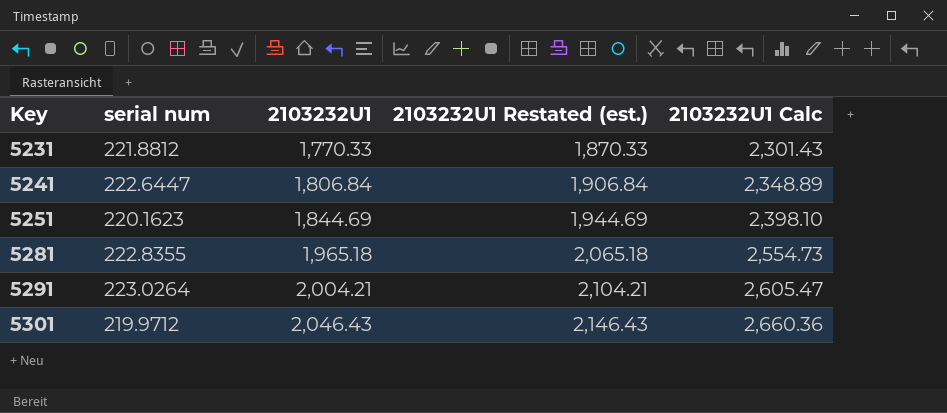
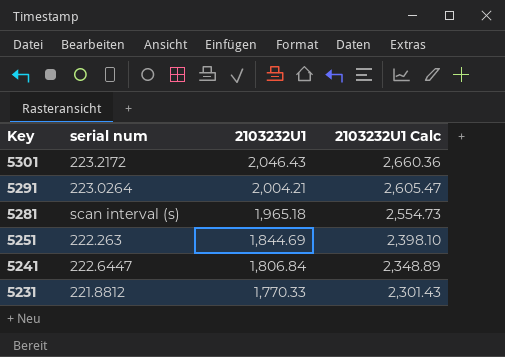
row order: Key ascending -> Key descending
column 2103232U1 Restated (est.) | formula: [2103232U1] + 100 -> none
5301 | serial num: 219.9712 -> 223.2172
5281 | serial num: 222.8355 -> scan interval (s)
5251 | serial num: 220.1623 -> 222.263

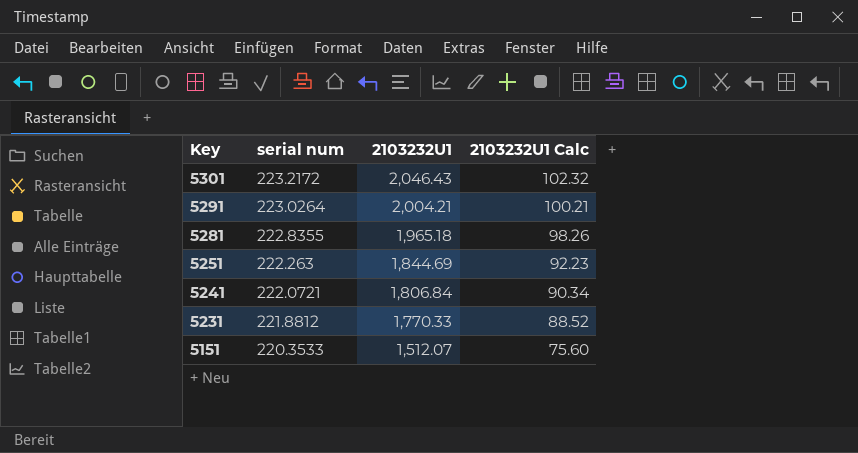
column 2103232U1 Calc | formula: [2103232U1] * 1.3 -> [2103232U1] * 0.05
5281 | serial num: scan interval (s) -> 222.8355
5241 | serial num: 222.6447 -> 222.0721
row 5151: none -> 220.3533 | 1,512.07 | 75.60

